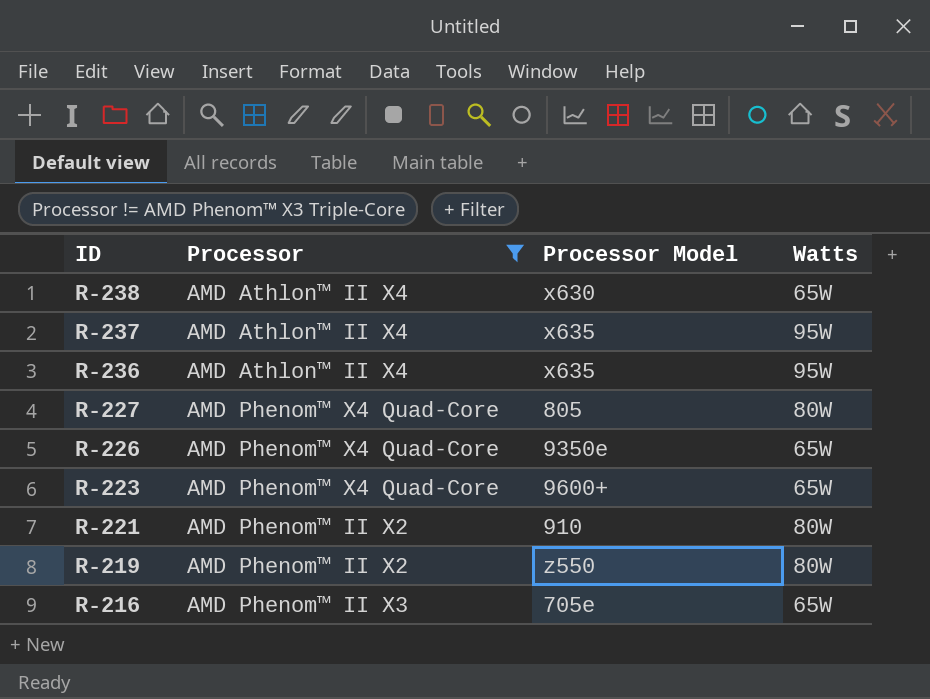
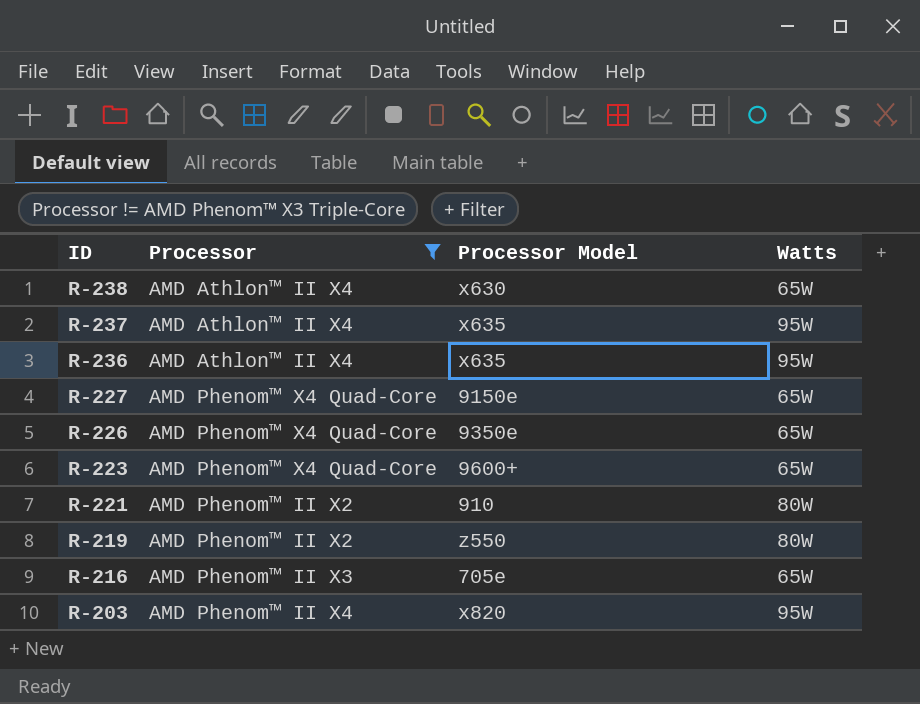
R-227 | Processor Model: 805 -> 9150e
R-227 | Watts: 80W -> 65W
row R-203: none -> AMD Phenom™ II X4 | x820 | 95W

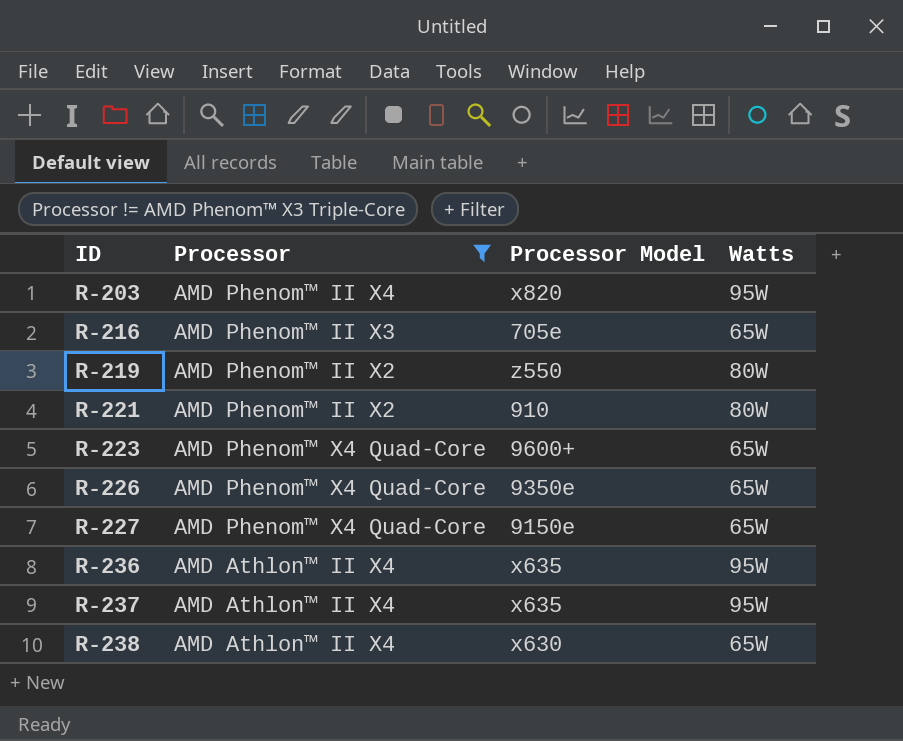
row order: ID descending -> ID ascending

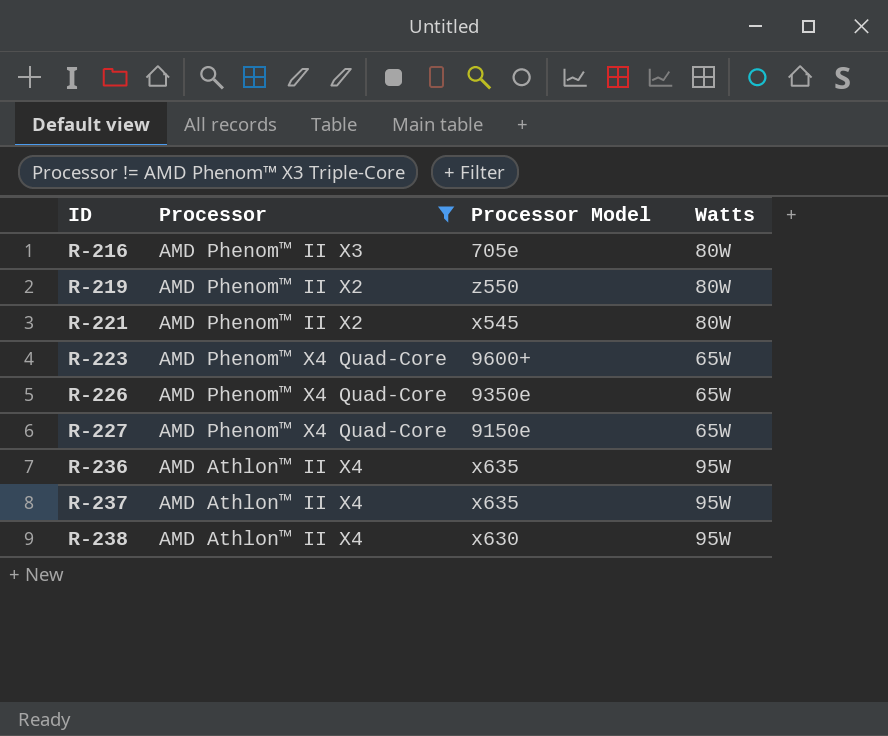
row R-203: AMD Phenom™ II X4 | x820 | 95W -> none
R-216 | Watts: 65W -> 80W
R-221 | Processor Model: 910 -> x545
R-238 | Watts: 65W -> 95W

